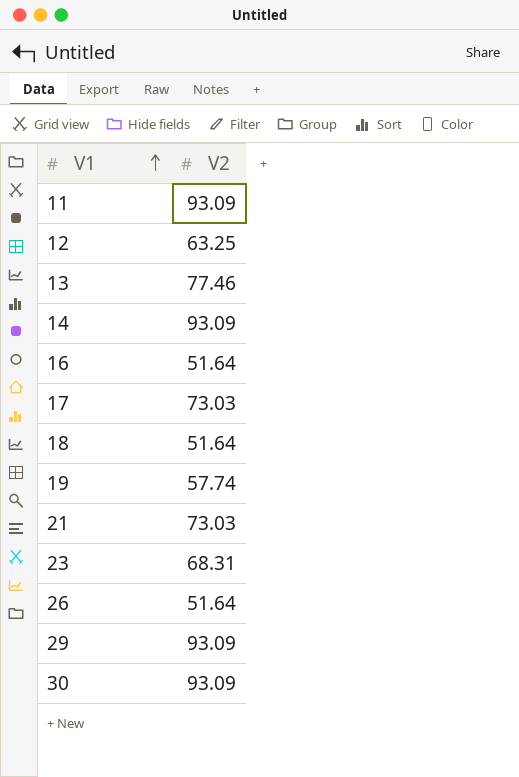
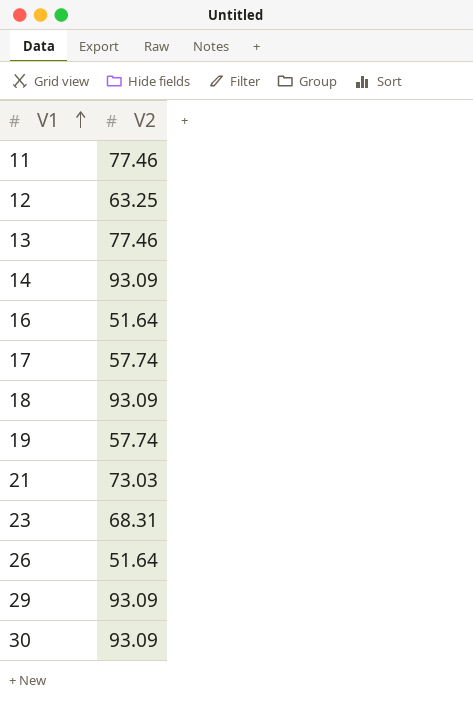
11 | V2: 93.09 -> 77.46
17 | V2: 73.03 -> 57.74
18 | V2: 51.64 -> 93.09

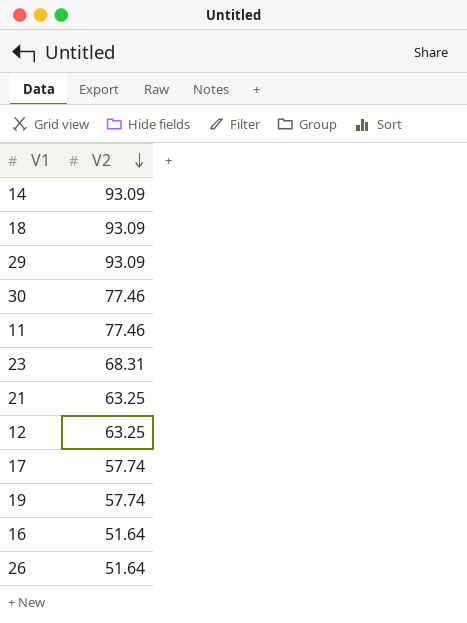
row order: V1 ascending -> V2 descending
row 13: 77.46 -> none
30 | V2: 93.09 -> 77.46
21 | V2: 73.03 -> 63.25

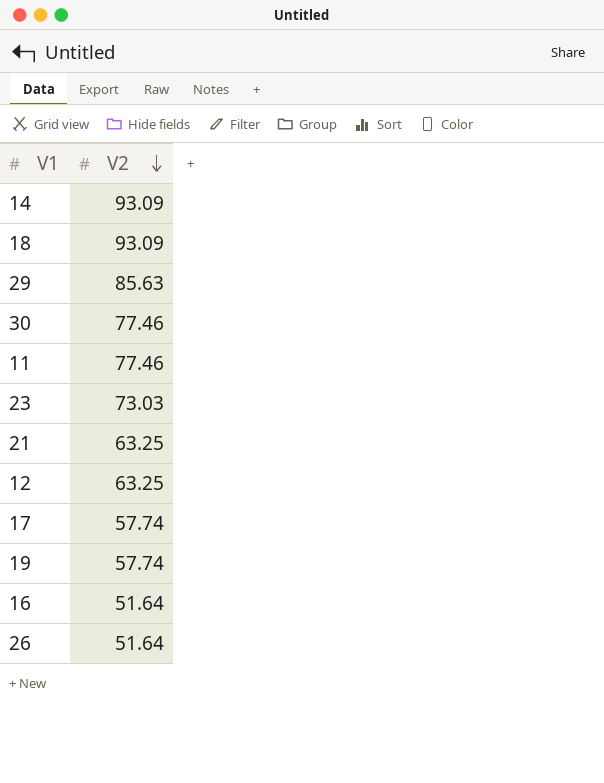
29 | V2: 93.09 -> 85.63
23 | V2: 68.31 -> 73.03

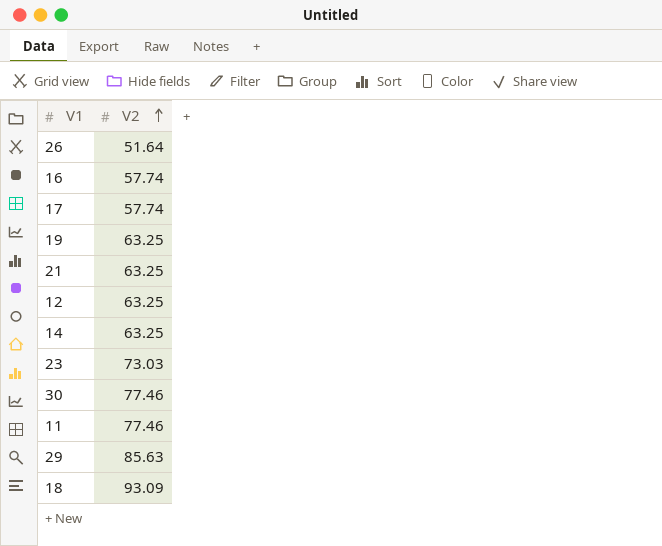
row order: V2 descending -> V2 ascending
16 | V2: 51.64 -> 57.74
19 | V2: 57.74 -> 63.25
14 | V2: 93.09 -> 63.25

